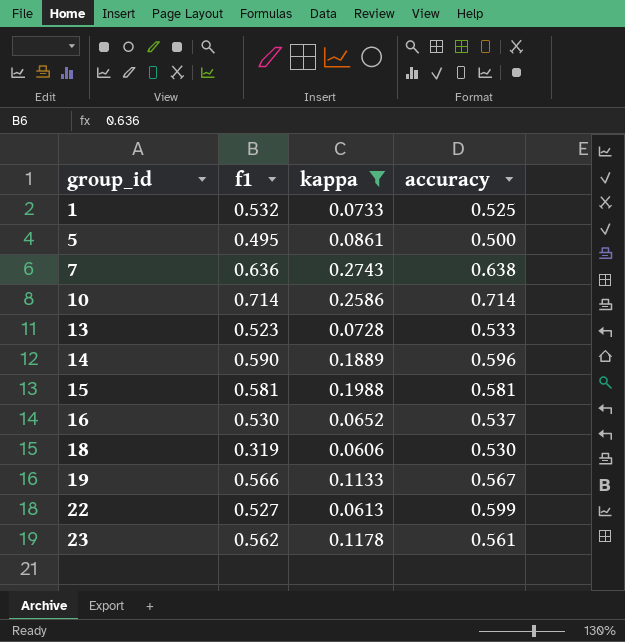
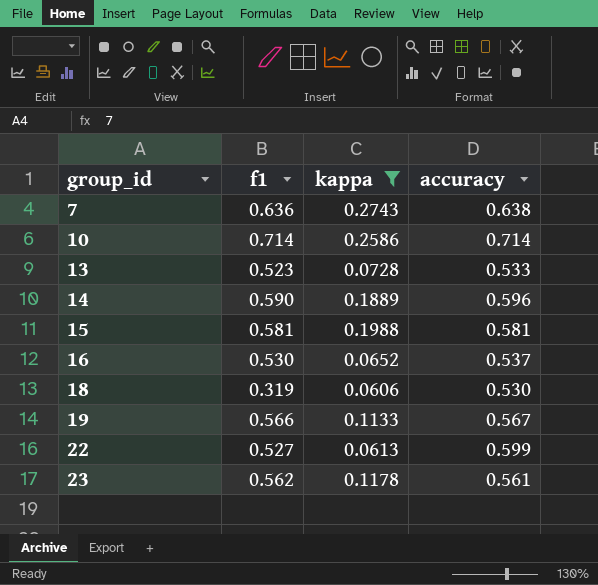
row 1: 0.532 | 0.0733 | 0.525 -> none
row 5: 0.495 | 0.0861 | 0.500 -> none

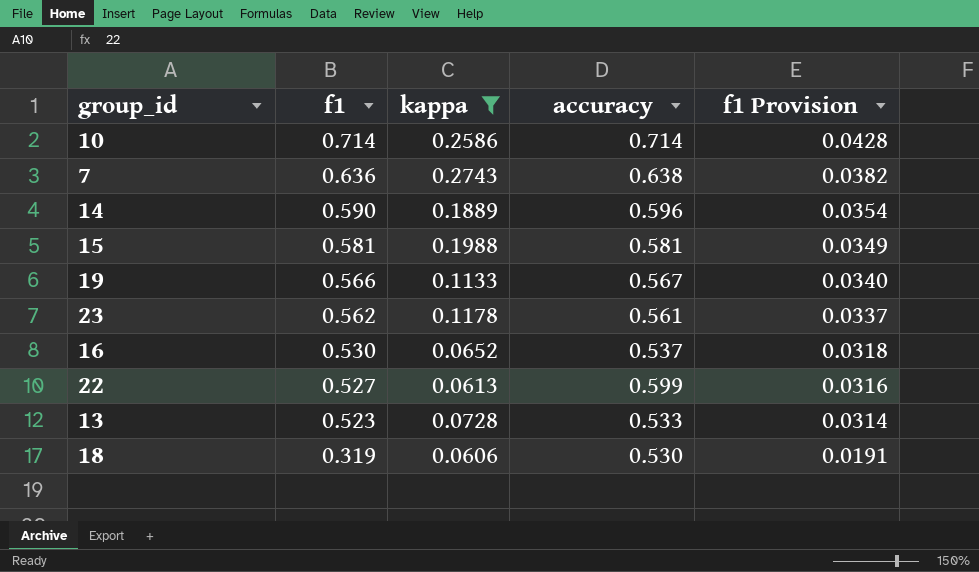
row order: group_id ascending -> f1 descending
column f1 Provision | formula: none -> [f1] * 0.06

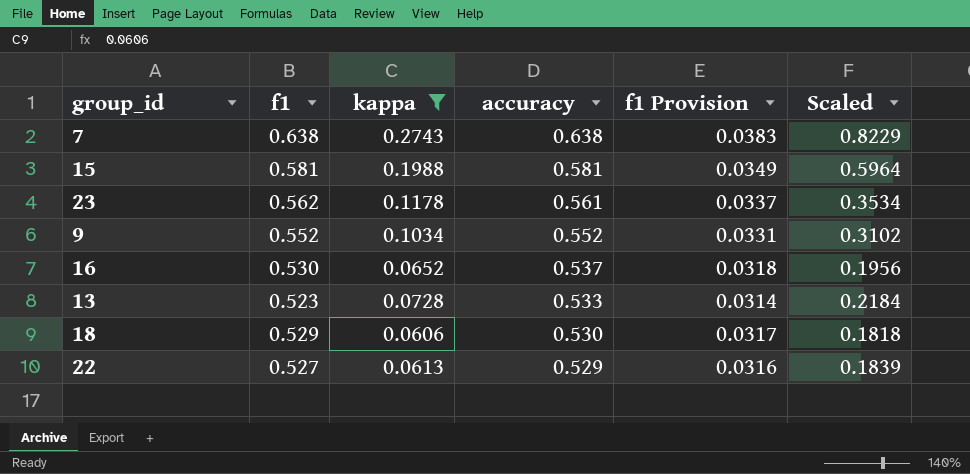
row order: f1 descending -> accuracy descending
column Scaled | formula: none -> [kappa] * 3
row 10: 0.714 | 0.2586 | 0.714 | 0.0428 -> none
row 14: 0.590 | 0.1889 | 0.596 | 0.0354 -> none
row 19: 0.566 | 0.1133 | 0.567 | 0.0340 -> none
7 | f1: 0.636 -> 0.638
7 | f1 Provision: 0.0382 -> 0.0383
row 9: none -> 0.552 | 0.1034 | 0.552 | 0.0331 | 0.3102
18 | f1: 0.319 -> 0.529
18 | f1 Provision: 0.0191 -> 0.0317
22 | accuracy: 0.599 -> 0.529

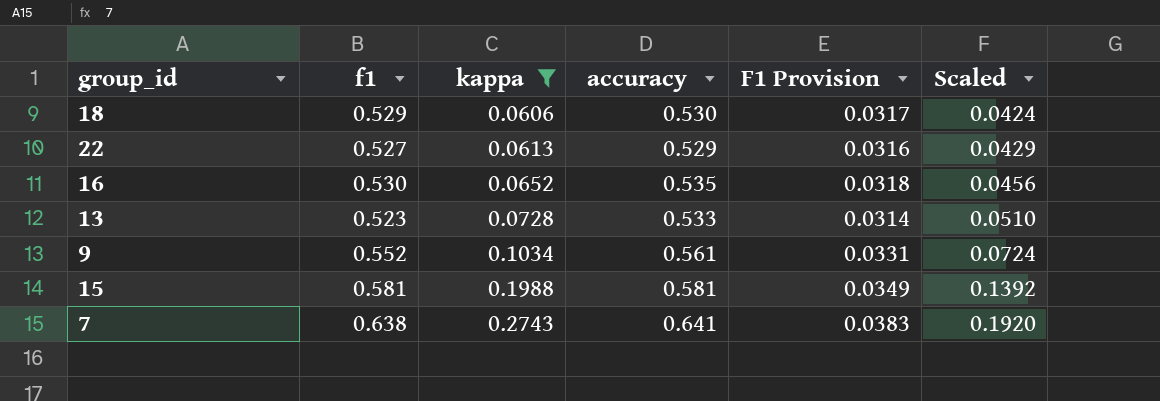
row order: accuracy descending -> kappa ascending
column name: f1 Provision -> F1 Provision
column Scaled | formula: [kappa] * 3 -> [kappa] * 0.7
row 23: 0.562 | 0.1178 | 0.561 | 0.0337 | 0.3534 -> none
16 | accuracy: 0.537 -> 0.535
9 | accuracy: 0.552 -> 0.561
7 | accuracy: 0.638 -> 0.641

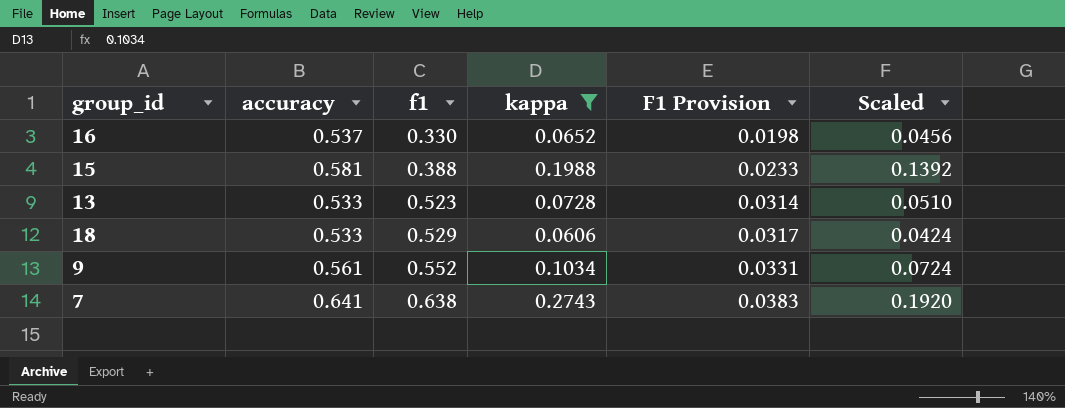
row order: kappa ascending -> f1 ascending
column accuracy | position: 4 -> 2
row 22: 0.527 | 0.0613 | 0.529 | 0.0316 | 0.0429 -> none
16 | accuracy: 0.535 -> 0.537
16 | f1: 0.530 -> 0.330
16 | F1 Provision: 0.0318 -> 0.0198
15 | f1: 0.581 -> 0.388
15 | F1 Provision: 0.0349 -> 0.0233
18 | accuracy: 0.530 -> 0.533

